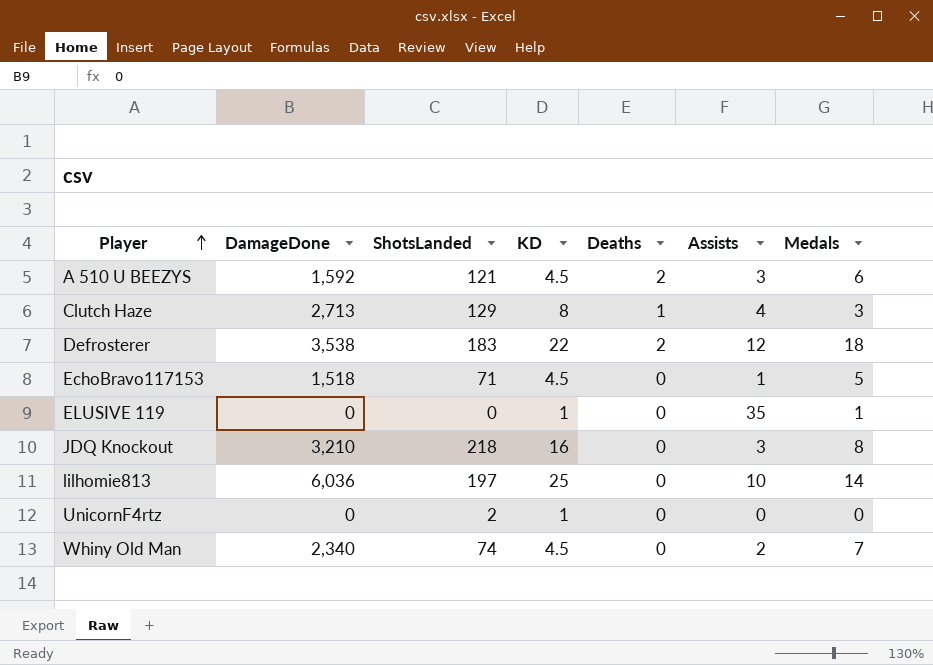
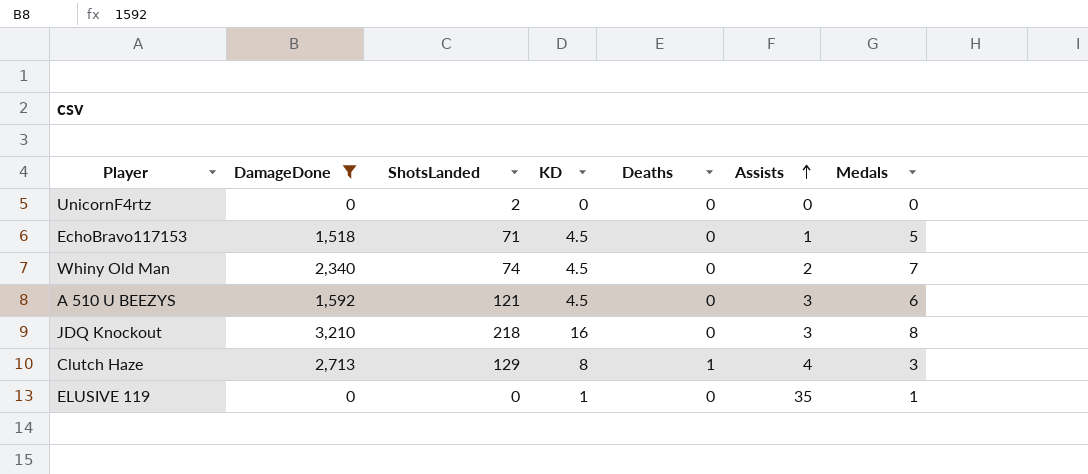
filter: none -> DamageDone <= 3,210
row order: Player ascending -> Assists ascending
UnicornF4rtz | KD: 1 -> 0
A 510 U BEEZYS | Deaths: 2 -> 0

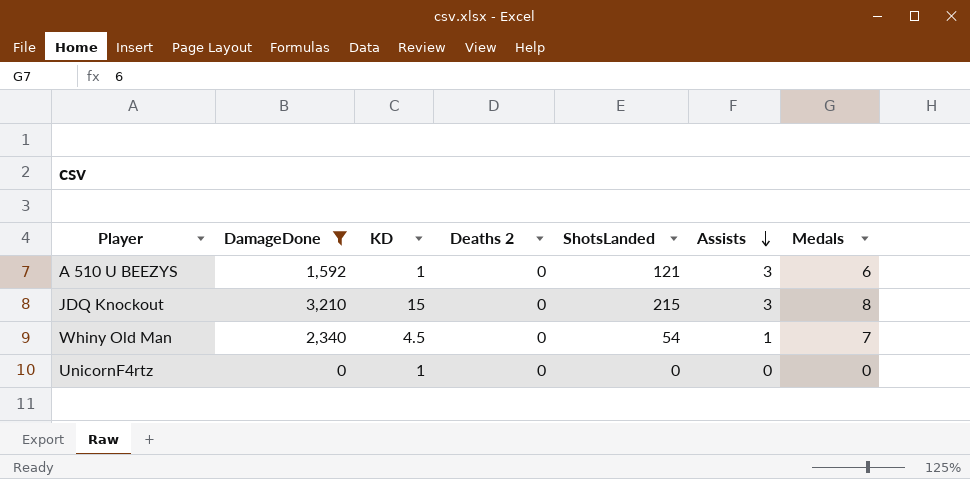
row order: Assists ascending -> Assists descending
column name: Deaths -> Deaths 2
column ShotsLanded | position: 3 -> 5
row EchoBravo117153: 1,518 | 71 | 4.5 | 0 | 1 | 5 -> none
row Clutch Haze: 2,713 | 129 | 8 | 1 | 4 | 3 -> none
row ELUSIVE 119: 0 | 0 | 1 | 0 | 35 | 1 -> none
A 510 U BEEZYS | KD: 4.5 -> 1
JDQ Knockout | KD: 16 -> 15
JDQ Knockout | ShotsLanded: 218 -> 215
Whiny Old Man | ShotsLanded: 74 -> 54
Whiny Old Man | Assists: 2 -> 1
UnicornF4rtz | KD: 0 -> 1
UnicornF4rtz | ShotsLanded: 2 -> 0

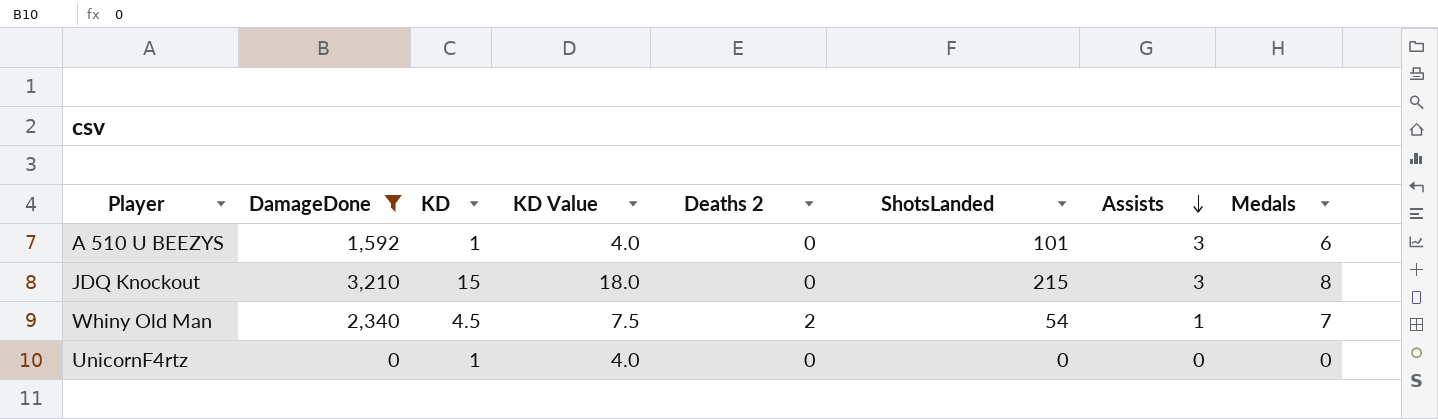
column KD Value | formula: none -> [KD] + 3
A 510 U BEEZYS | ShotsLanded: 121 -> 101
Whiny Old Man | Deaths 2: 0 -> 2

